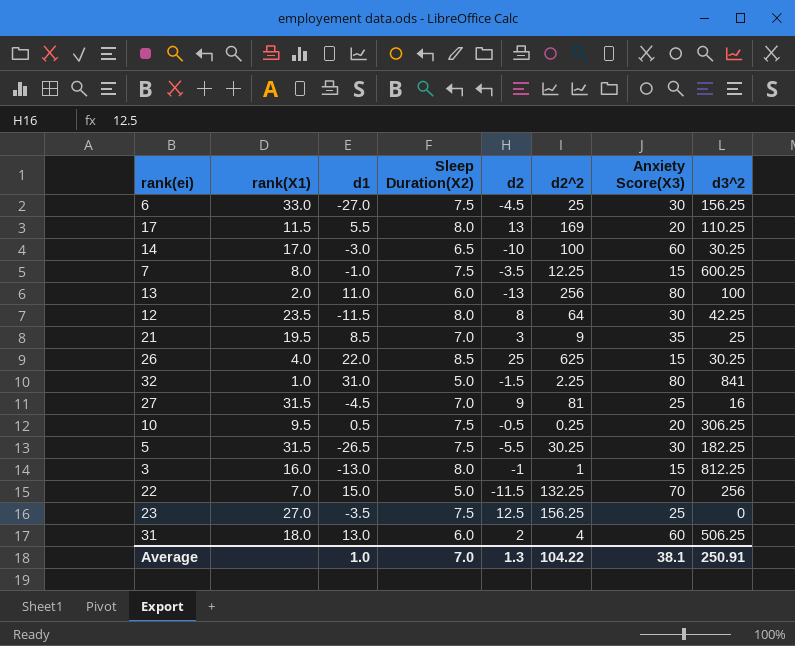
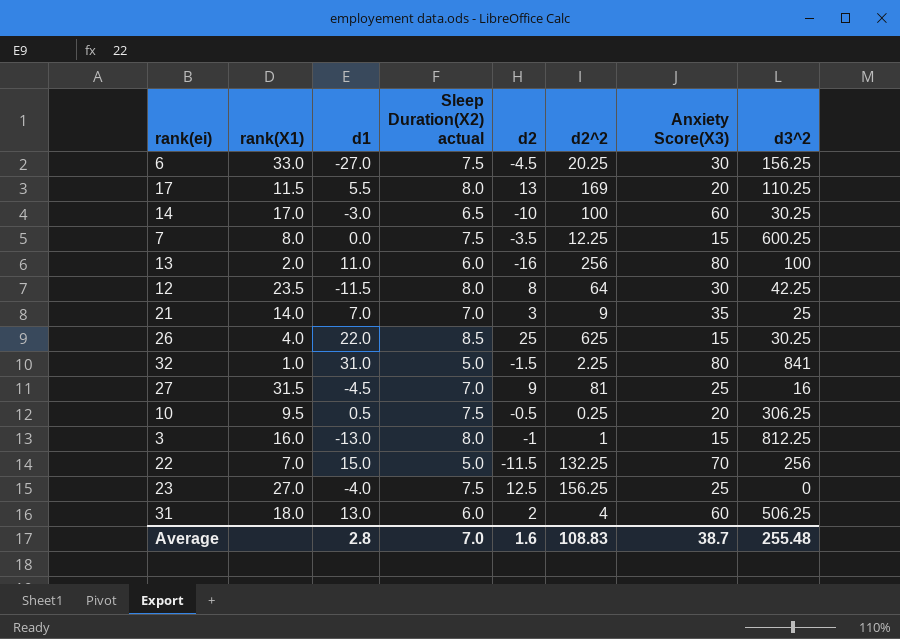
column name: Sleep Duration(X2) -> Sleep Duration(X2) actual
row 5: 31.5 | -26.5 | 7.5 | -5.5 | 30.25 | 30 | 182.25 -> none
6 | d2^2: 25 -> 20.25
7 | d1: -1.0 -> 0.0
13 | d2: -13 -> -16
21 | rank(X1): 19.5 -> 14.0
21 | d1: 8.5 -> 7.0
23 | d1: -3.5 -> -4.0
Average | d1: 1.0 -> 2.8
Average | d2: 1.3 -> 1.6
Average | d2^2: 104.22 -> 108.83
Average | Anxiety Score(X3): 38.1 -> 38.7
Average | d3^2: 250.91 -> 255.48

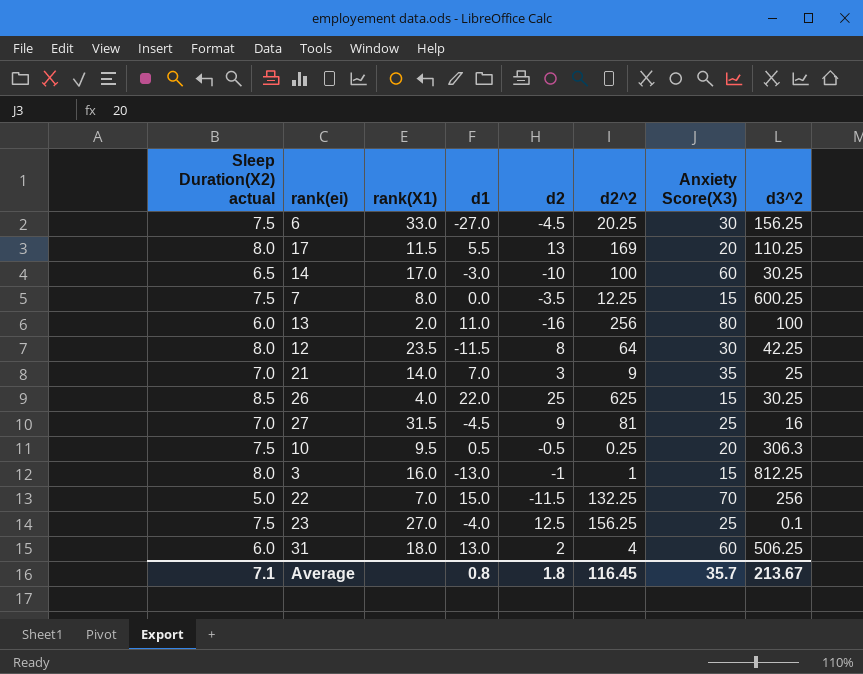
column Sleep Duration(X2) actual | position: 4 -> 1
row 32: 1.0 | 31.0 | 5.0 | -1.5 | 2.25 | 80 | 841 -> none
10 | d3^2: 306.25 -> 306.3
23 | d3^2: 0 -> 0.1
Average | Sleep Duration(X2) actual: 7.0 -> 7.1
Average | d1: 2.8 -> 0.8
Average | d2: 1.6 -> 1.8
Average | d2^2: 108.83 -> 116.45
Average | Anxiety Score(X3): 38.7 -> 35.7
Average | d3^2: 255.48 -> 213.67

